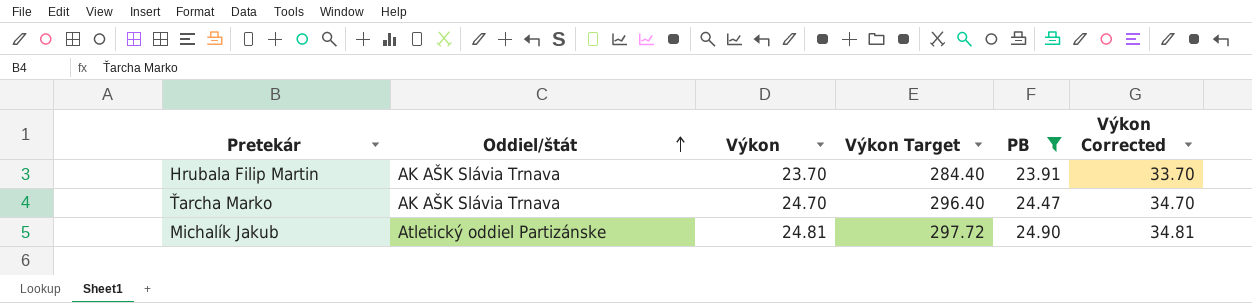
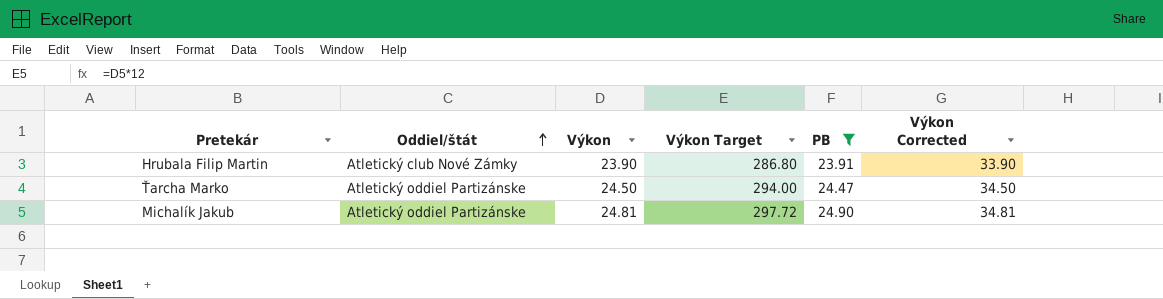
Hrubala Filip Martin | Oddiel/štát: AK AŠK Slávia Trnava -> Atletický club Nové Zámky
Hrubala Filip Martin | Výkon: 23.70 -> 23.90
Hrubala Filip Martin | Výkon Target: 284.40 -> 286.80
Hrubala Filip Martin | Výkon Corrected: 33.70 -> 33.90
Ťarcha Marko | Oddiel/štát: AK AŠK Slávia Trnava -> Atletický oddiel Partizánske
Ťarcha Marko | Výkon: 24.70 -> 24.50
Ťarcha Marko | Výkon Target: 296.40 -> 294.00
Ťarcha Marko | Výkon Corrected: 34.70 -> 34.50

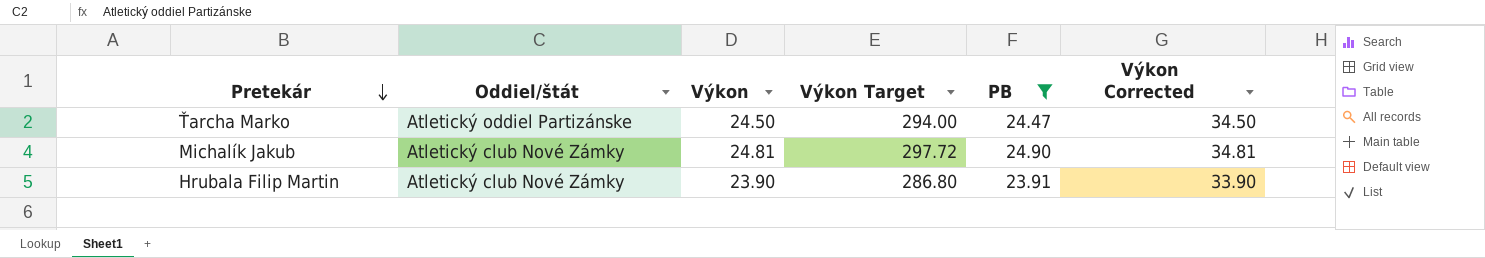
row order: Oddiel/štát ascending -> Pretekár descending
Michalík Jakub | Oddiel/štát: Atletický oddiel Partizánske -> Atletický club Nové Zámky

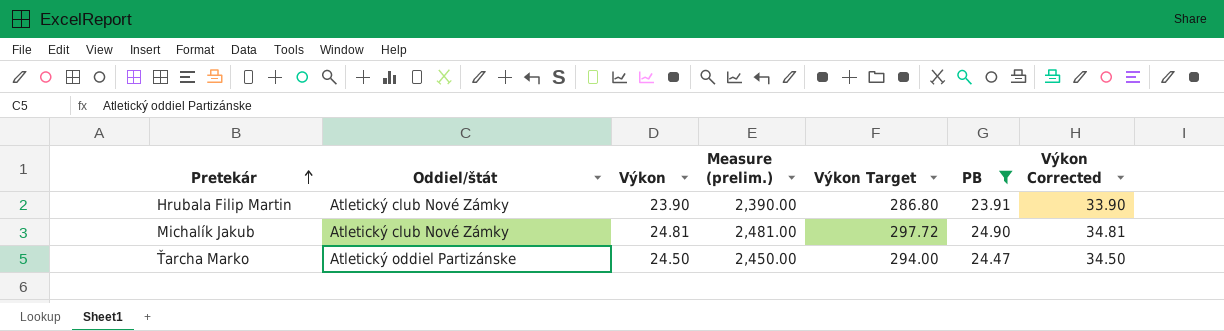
row order: Pretekár descending -> Pretekár ascending
column Measure (prelim.) | formula: none -> [Výkon] * 100

